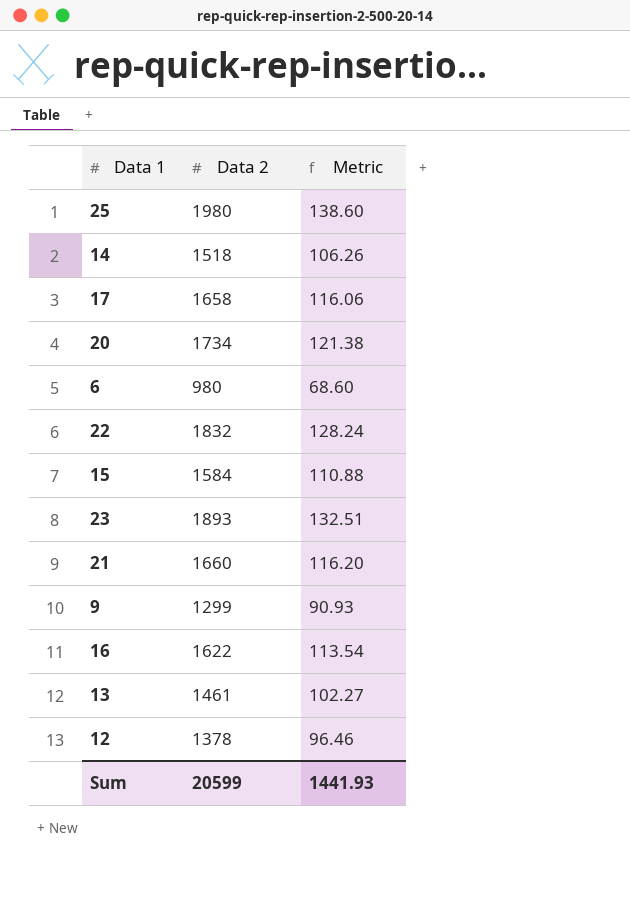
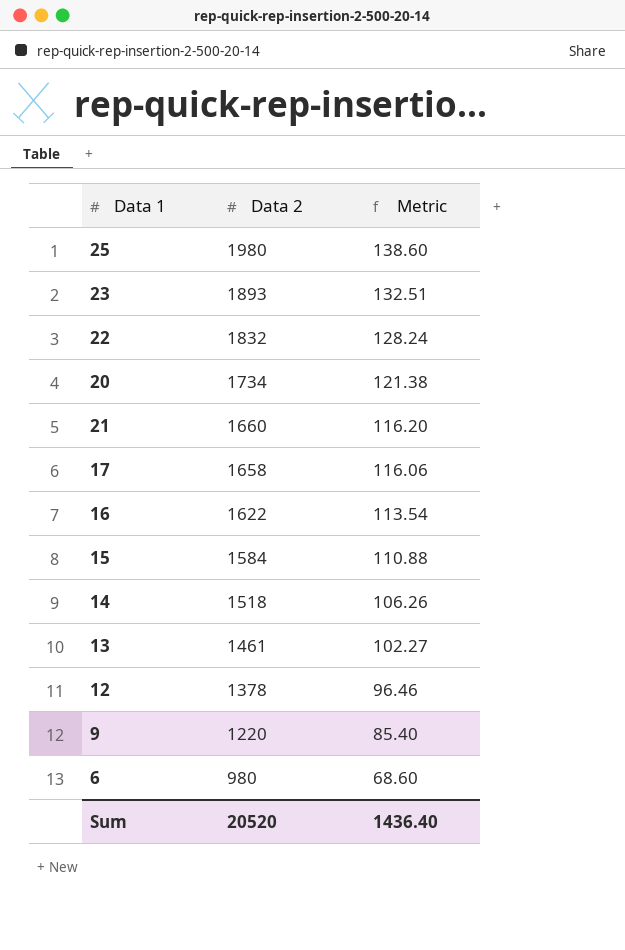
row order: none -> Data 2 descending
9 | Data 2: 1299 -> 1220
9 | Metric: 90.93 -> 85.40
Sum | Data 2: 20599 -> 20520
Sum | Metric: 1441.93 -> 1436.40

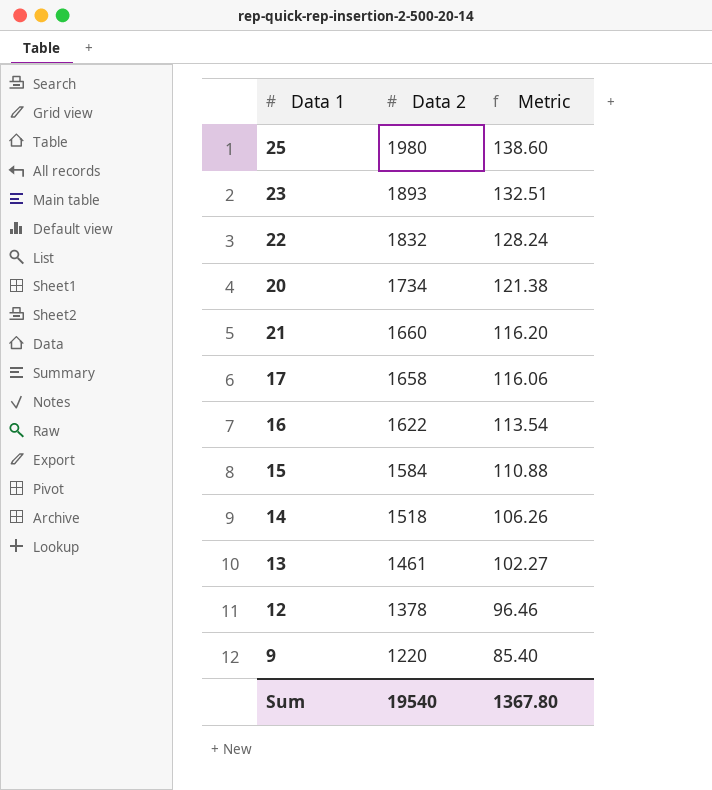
row 6: 980 | 68.60 -> none
Sum | Data 2: 20520 -> 19540
Sum | Metric: 1436.40 -> 1367.80

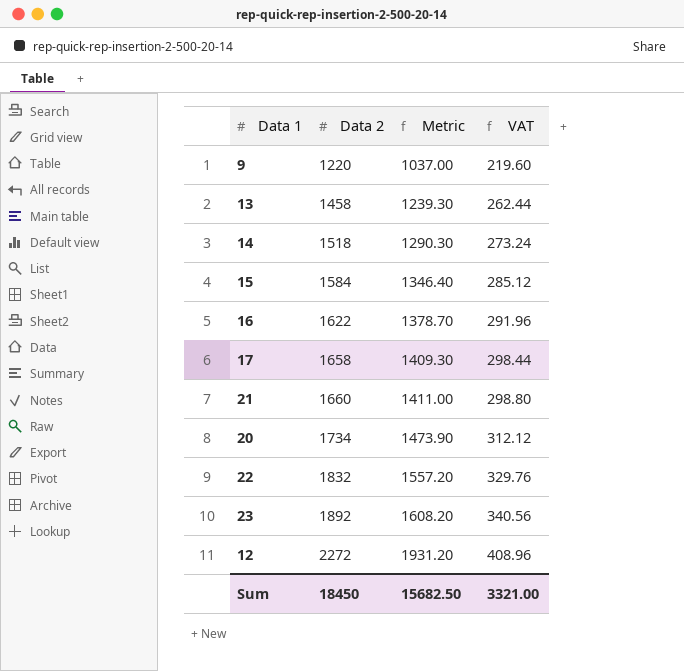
row order: Data 2 descending -> Data 2 ascending
column Metric | formula: [Data 2] * 0.07 -> [Data 2] * 0.85
column VAT | formula: none -> [Data 2] * 0.18
row 25: 1980 | 138.60 -> none
13 | Data 2: 1461 -> 1458
23 | Data 2: 1893 -> 1892
12 | Data 2: 1378 -> 2272
Sum | Data 2: 19540 -> 18450
Sum | Metric: 1367.80 -> 15682.50

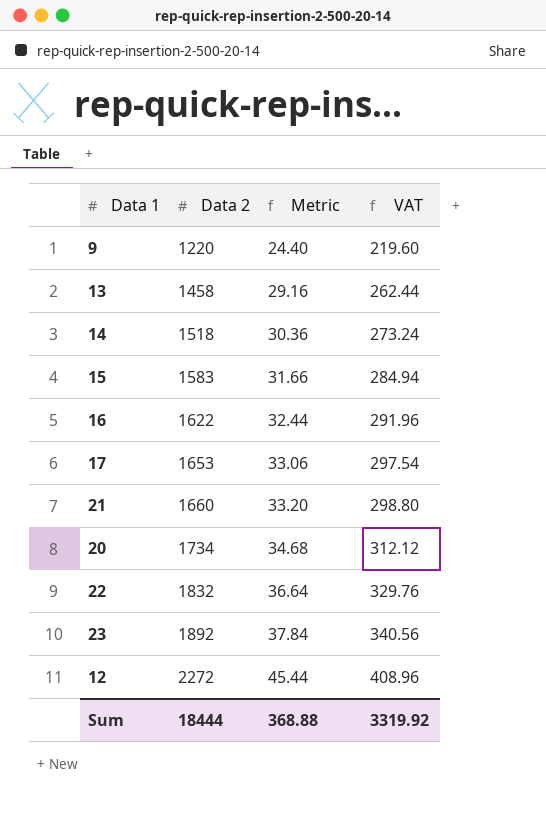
column Metric | formula: [Data 2] * 0.85 -> [Data 2] * 0.02
15 | Data 2: 1584 -> 1583
15 | VAT: 285.12 -> 284.94
17 | Data 2: 1658 -> 1653
17 | VAT: 298.44 -> 297.54
Sum | Data 2: 18450 -> 18444
Sum | Metric: 15682.50 -> 368.88
Sum | VAT: 3321.00 -> 3319.92

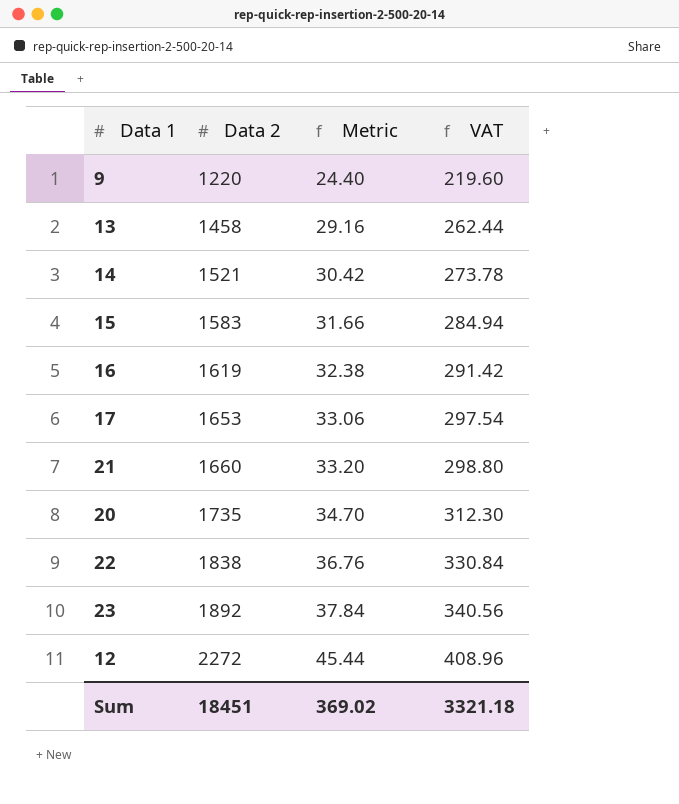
14 | Data 2: 1518 -> 1521
14 | Metric: 30.36 -> 30.42
14 | VAT: 273.24 -> 273.78
16 | Data 2: 1622 -> 1619
16 | Metric: 32.44 -> 32.38
16 | VAT: 291.96 -> 291.42
20 | Data 2: 1734 -> 1735
20 | Metric: 34.68 -> 34.70
20 | VAT: 312.12 -> 312.30
22 | Data 2: 1832 -> 1838
22 | Metric: 36.64 -> 36.76
22 | VAT: 329.76 -> 330.84
Sum | Data 2: 18444 -> 18451
Sum | Metric: 368.88 -> 369.02
Sum | VAT: 3319.92 -> 3321.18

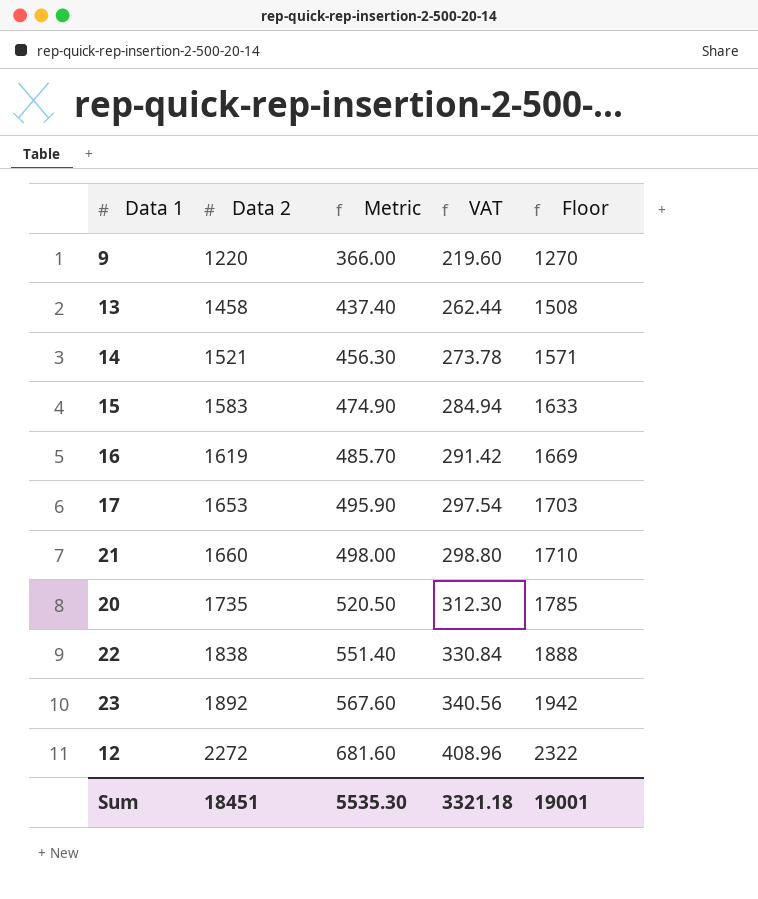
column Metric | formula: [Data 2] * 0.02 -> [Data 2] * 0.3
column Floor | formula: none -> [Data 2] + 50
Sum | Metric: 369.02 -> 5535.30

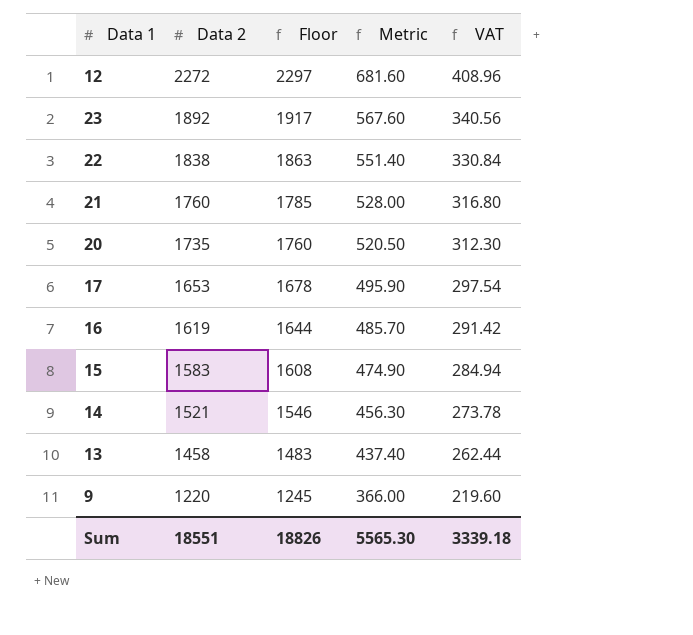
row order: Data 2 ascending -> Data 2 descending
column Floor | formula: [Data 2] + 50 -> [Data 2] + 25
column Floor | position: 5 -> 3
21 | Data 2: 1660 -> 1760
21 | Metric: 498.00 -> 528.00
21 | VAT: 298.80 -> 316.80
Sum | Data 2: 18451 -> 18551
Sum | Floor: 19001 -> 18826
Sum | Metric: 5535.30 -> 5565.30
Sum | VAT: 3321.18 -> 3339.18

